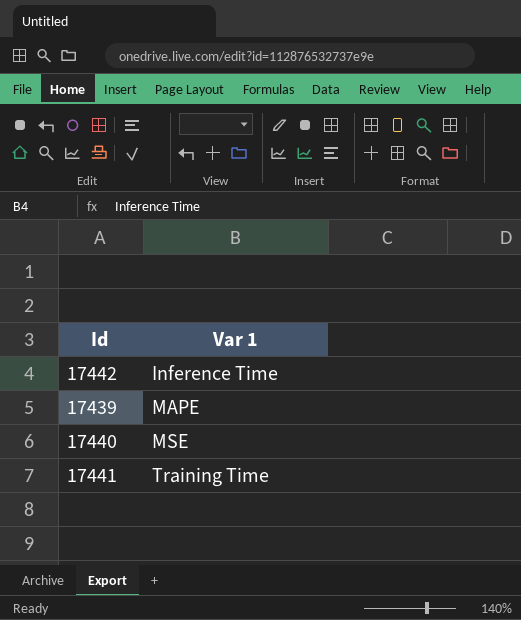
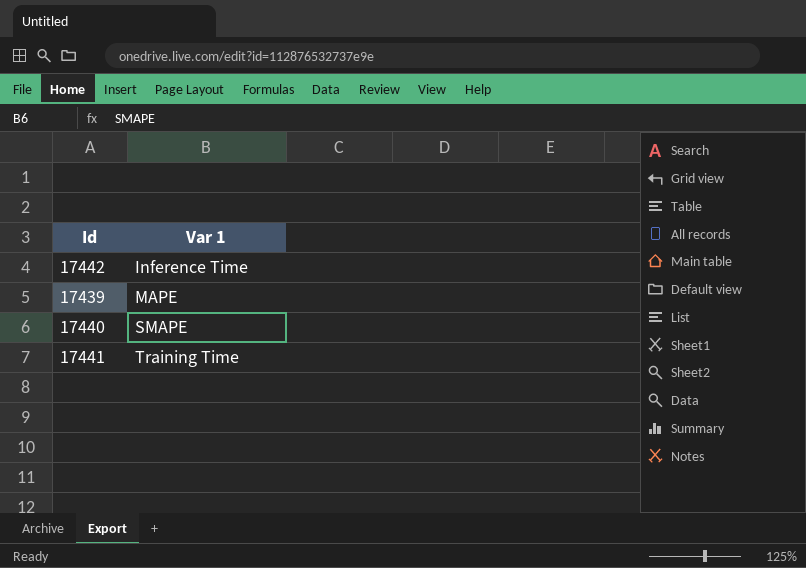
17440 | Var 1: MSE -> SMAPE

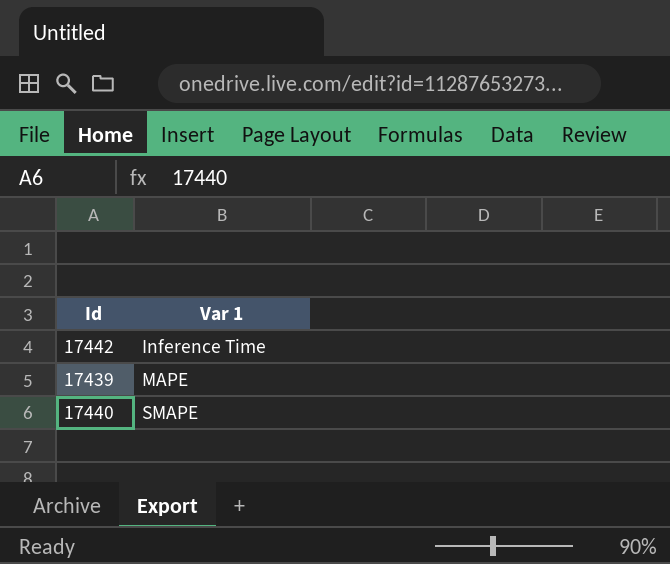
row 17441: Training Time -> none

